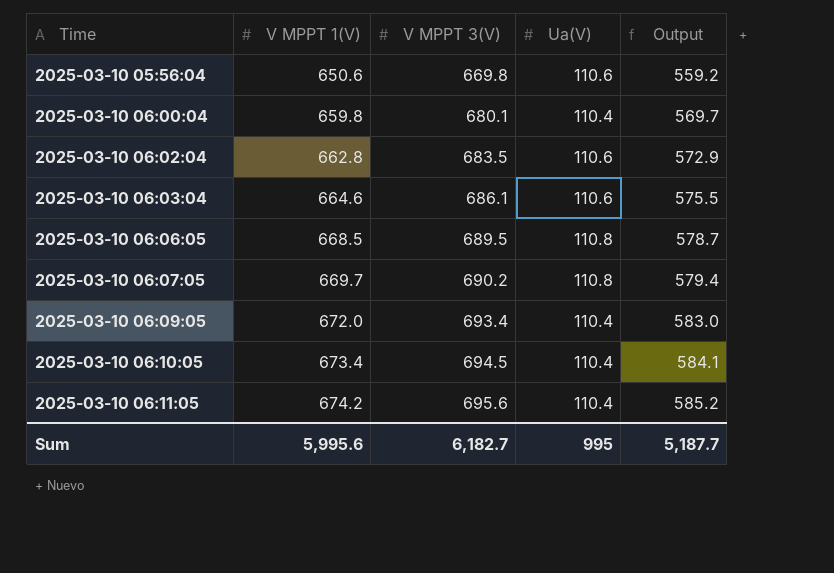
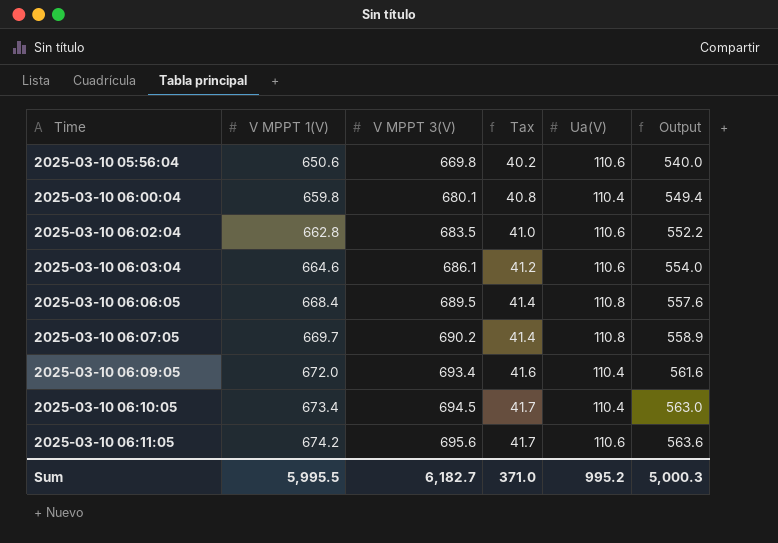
column Tax | formula: none -> [V MPPT 3(V)] * 0.06
column Output | formula: [V MPPT 3(V)] - [Ua(V)] -> [V MPPT 1(V)] - [Ua(V)]
2025-03-10 06:06:05 | V MPPT 1(V): 668.5 -> 668.4
2025-03-10 06:11:05 | Ua(V): 110.4 -> 110.6
Sum | V MPPT 1(V): 5,995.6 -> 5,995.5
Sum | Ua(V): 995 -> 995.2
Sum | Output: 5,187.7 -> 5,000.3

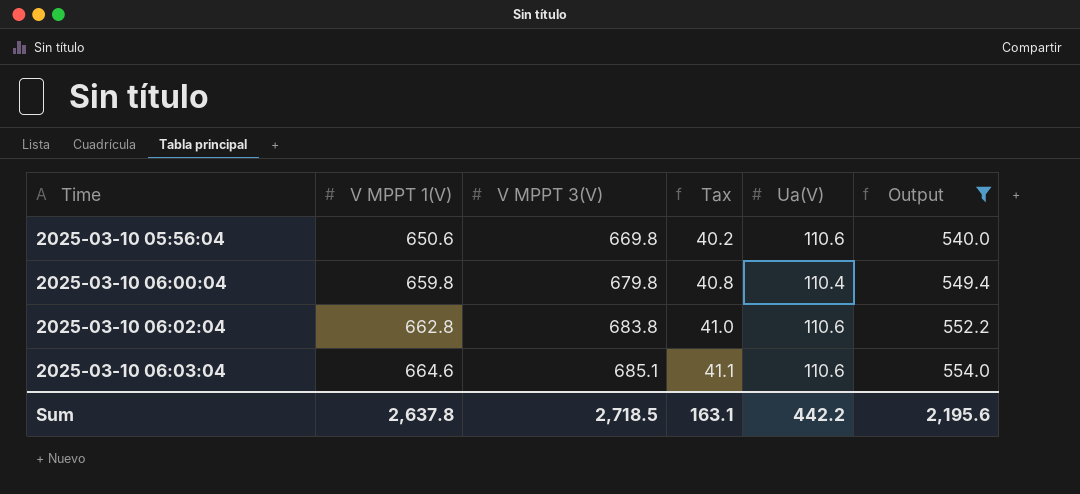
filter: none -> Output <= 554.0
2025-03-10 06:00:04 | V MPPT 3(V): 680.1 -> 679.8
2025-03-10 06:02:04 | V MPPT 3(V): 683.5 -> 683.8
2025-03-10 06:03:04 | V MPPT 3(V): 686.1 -> 685.1
2025-03-10 06:03:04 | Tax: 41.2 -> 41.1
Sum | V MPPT 1(V): 5,995.5 -> 2,637.8
Sum | V MPPT 3(V): 6,182.7 -> 2,718.5
Sum | Tax: 371.0 -> 163.1
Sum | Ua(V): 995.2 -> 442.2
Sum | Output: 5,000.3 -> 2,195.6

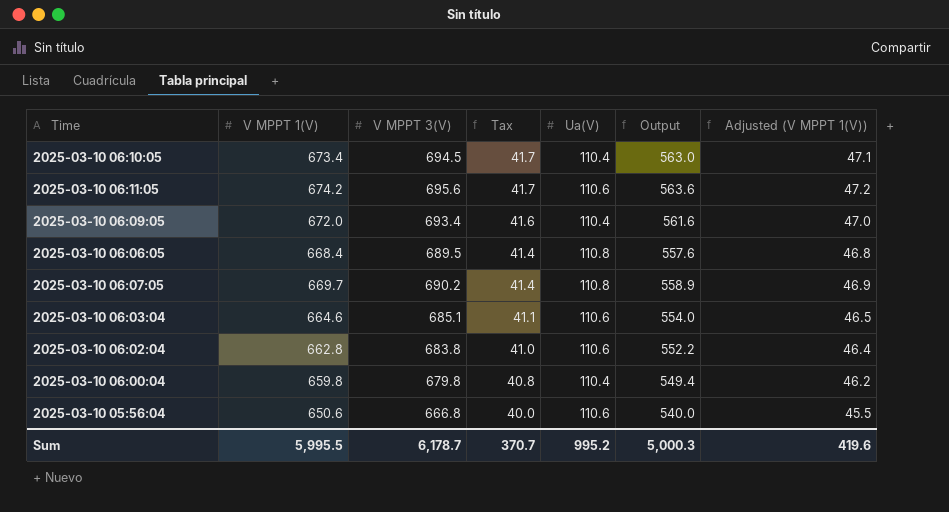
filter: Output <= 554.0 -> none
row order: Time ascending -> Tax descending
column Adjusted (V MPPT 1(V)) | formula: none -> [V MPPT 1(V)] * 0.07
2025-03-10 05:56:04 | V MPPT 3(V): 669.8 -> 666.8
2025-03-10 05:56:04 | Tax: 40.2 -> 40.0
Sum | V MPPT 1(V): 2,637.8 -> 5,995.5
Sum | V MPPT 3(V): 2,718.5 -> 6,178.7
Sum | Tax: 163.1 -> 370.7
Sum | Ua(V): 442.2 -> 995.2
Sum | Output: 2,195.6 -> 5,000.3

